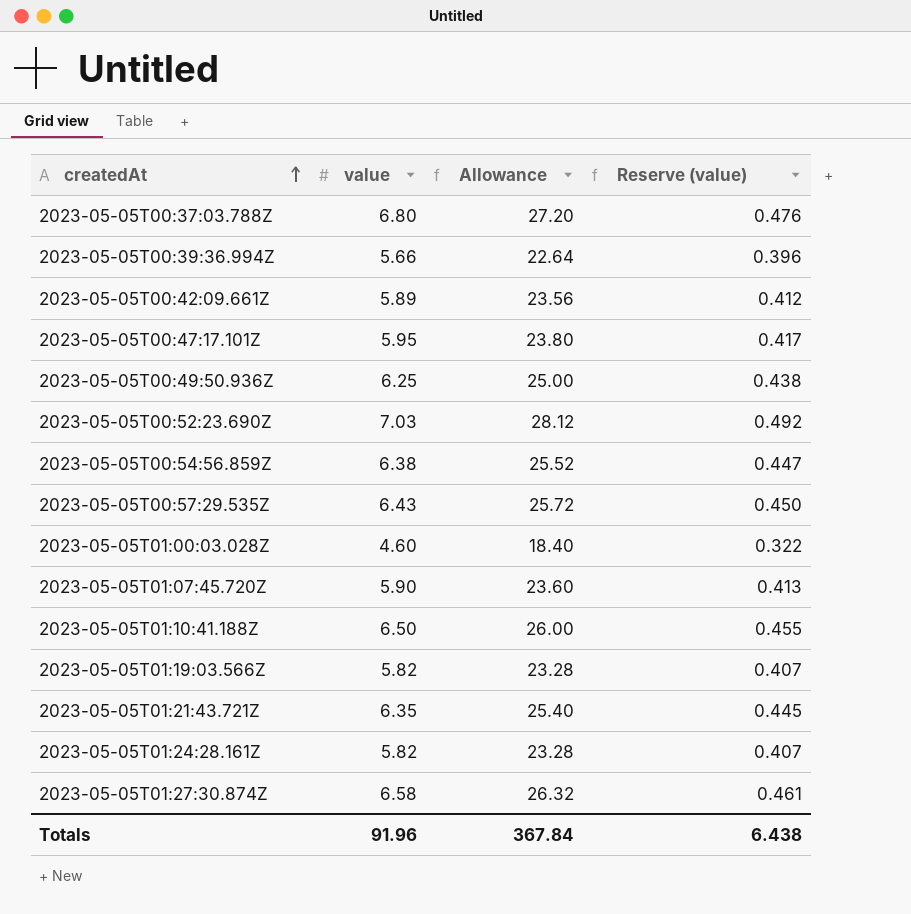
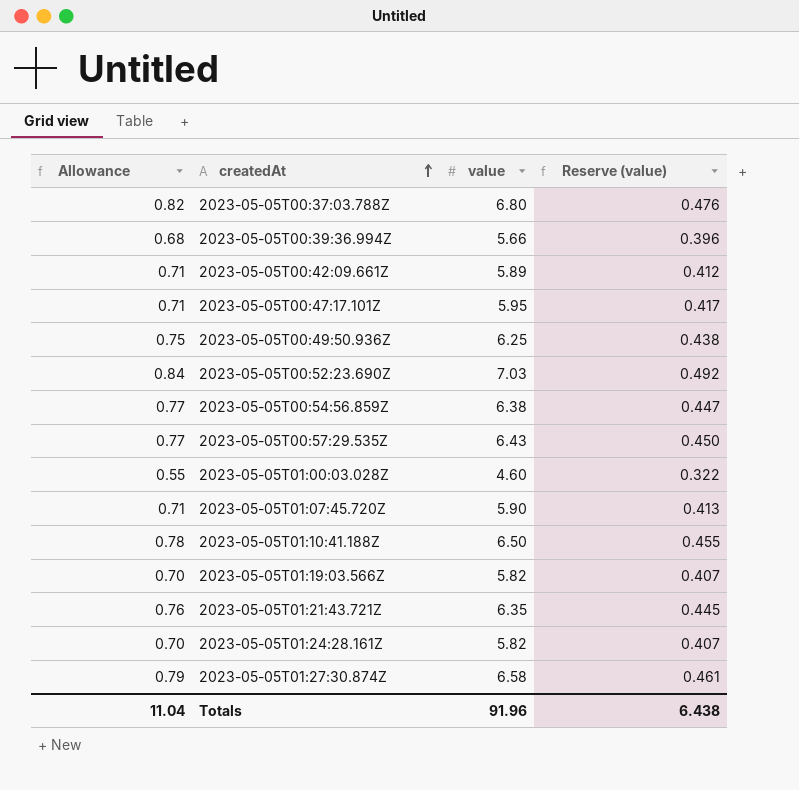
column Allowance | formula: [value] * 4 -> [value] * 0.12
column Allowance | position: 3 -> 1
Totals | Allowance: 367.84 -> 11.04

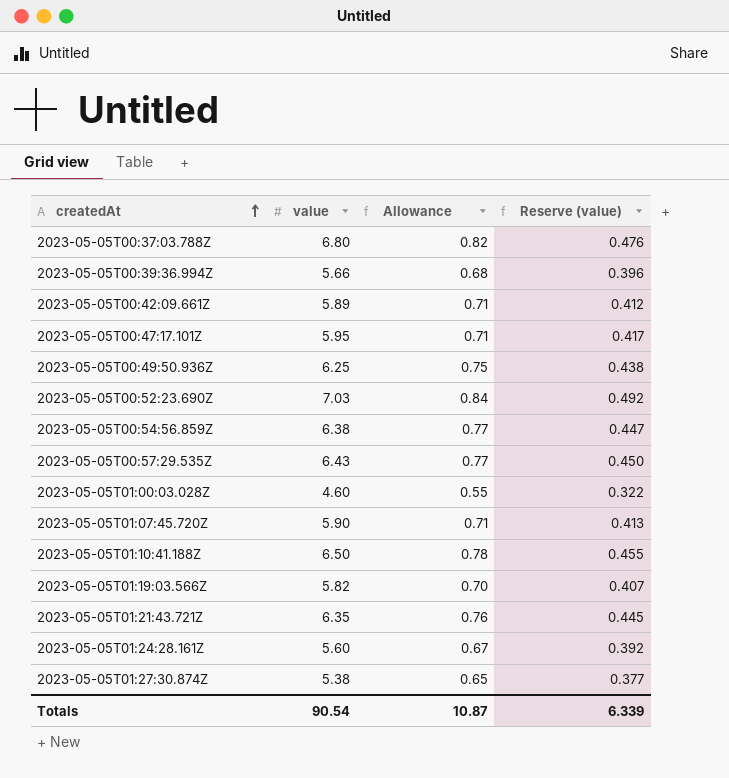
column Allowance | position: 1 -> 3
2023-05-05T01:24:28.161Z | value: 5.82 -> 5.60
2023-05-05T01:24:28.161Z | Allowance: 0.70 -> 0.67
2023-05-05T01:24:28.161Z | Reserve (value): 0.407 -> 0.392
2023-05-05T01:27:30.874Z | value: 6.58 -> 5.38
2023-05-05T01:27:30.874Z | Allowance: 0.79 -> 0.65
2023-05-05T01:27:30.874Z | Reserve (value): 0.461 -> 0.377
Totals | value: 91.96 -> 90.54
Totals | Allowance: 11.04 -> 10.87
Totals | Reserve (value): 6.438 -> 6.339

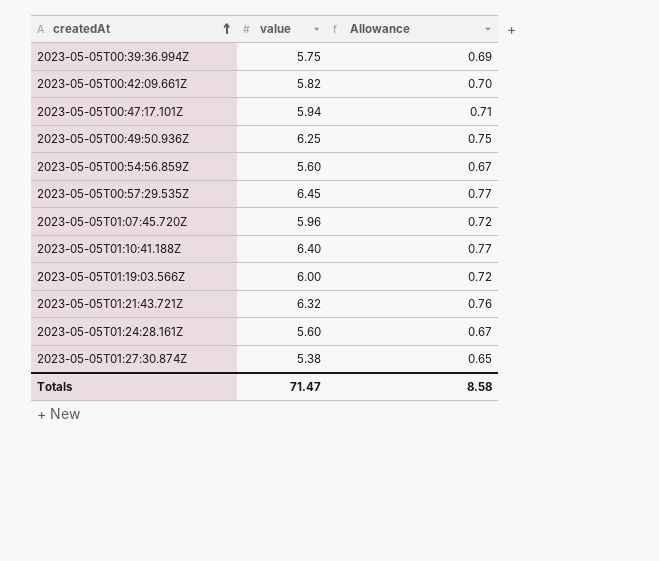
column Reserve (value) | formula: [value] * 0.07 -> none
row 2023-05-05T00:37:03.788Z: 6.80 | 0.82 | 0.476 -> none
row 2023-05-05T00:52:23.690Z: 7.03 | 0.84 | 0.492 -> none
row 2023-05-05T01:00:03.028Z: 4.60 | 0.55 | 0.322 -> none
2023-05-05T00:39:36.994Z | value: 5.66 -> 5.75
2023-05-05T00:39:36.994Z | Allowance: 0.68 -> 0.69
2023-05-05T00:42:09.661Z | value: 5.89 -> 5.82
2023-05-05T00:42:09.661Z | Allowance: 0.71 -> 0.70
2023-05-05T00:47:17.101Z | value: 5.95 -> 5.94
2023-05-05T00:54:56.859Z | value: 6.38 -> 5.60
2023-05-05T00:54:56.859Z | Allowance: 0.77 -> 0.67
2023-05-05T00:57:29.535Z | value: 6.43 -> 6.45
2023-05-05T01:07:45.720Z | value: 5.90 -> 5.96
2023-05-05T01:07:45.720Z | Allowance: 0.71 -> 0.72
2023-05-05T01:10:41.188Z | value: 6.50 -> 6.40
2023-05-05T01:10:41.188Z | Allowance: 0.78 -> 0.77
2023-05-05T01:19:03.566Z | value: 5.82 -> 6.00
2023-05-05T01:19:03.566Z | Allowance: 0.70 -> 0.72
2023-05-05T01:21:43.721Z | value: 6.35 -> 6.32
Totals | value: 90.54 -> 71.47
Totals | Allowance: 10.87 -> 8.58

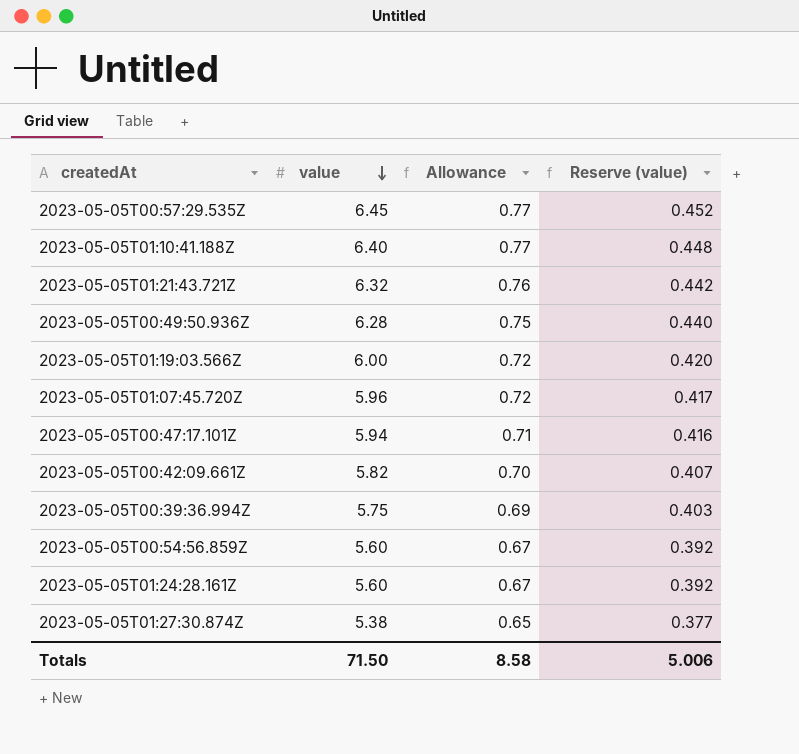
row order: createdAt ascending -> value descending
column Reserve (value) | formula: none -> [value] * 0.07
2023-05-05T00:49:50.936Z | value: 6.25 -> 6.28
Totals | value: 71.47 -> 71.50

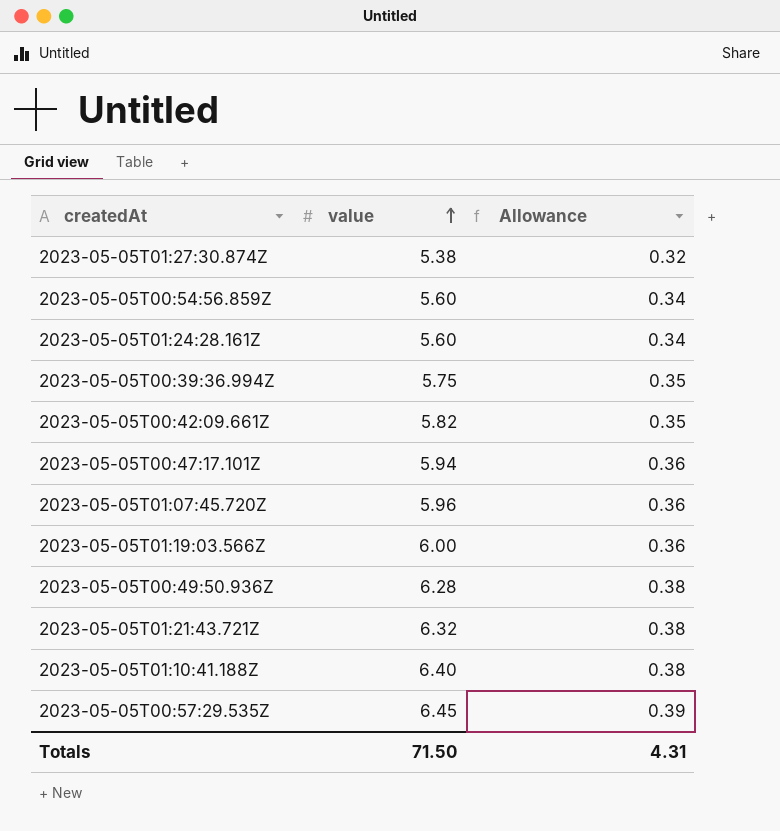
row order: value descending -> value ascending
column Reserve (value) | formula: [value] * 0.07 -> none
column Allowance | formula: [value] * 0.12 -> [value] * 0.06
Totals | Allowance: 8.58 -> 4.31

